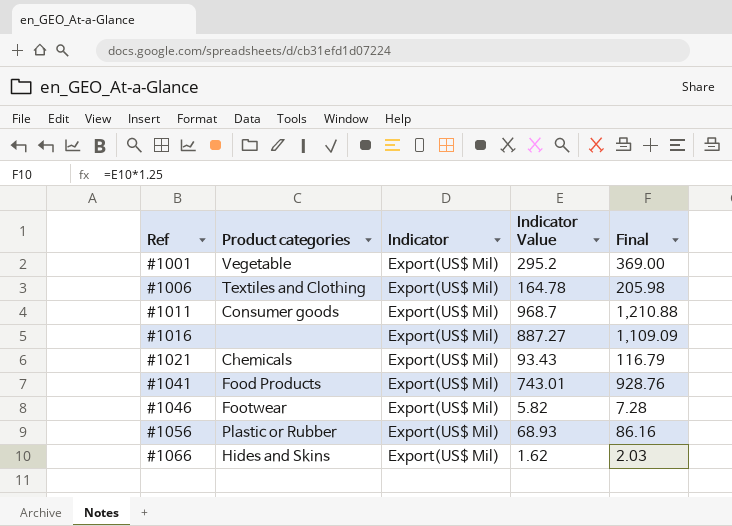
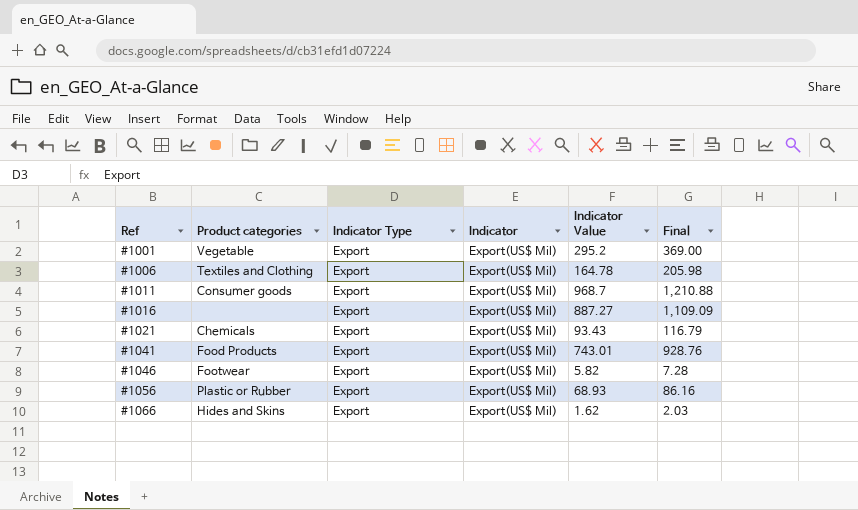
column Indicator Type | position: none -> 3

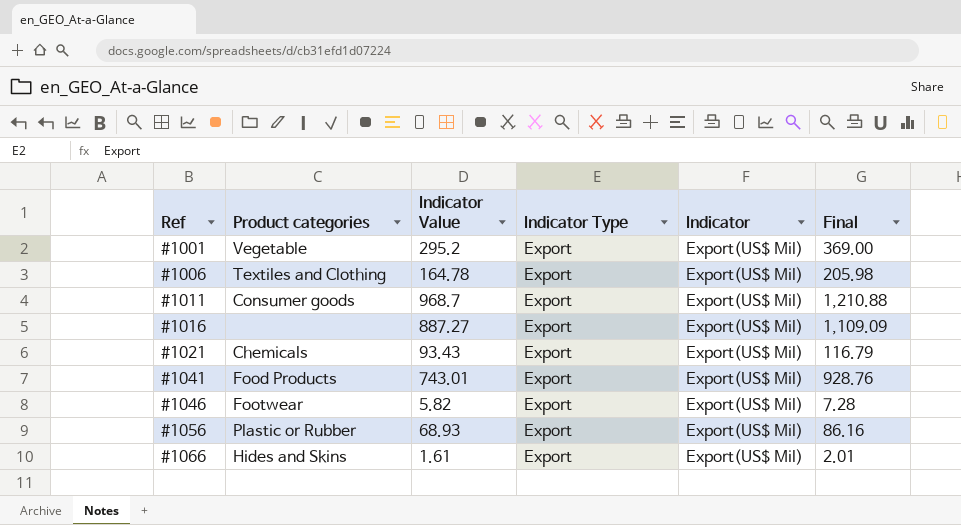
column Indicator Value | position: 5 -> 3
#1066 | Indicator Value: 1.62 -> 1.61
#1066 | Final: 2.03 -> 2.01

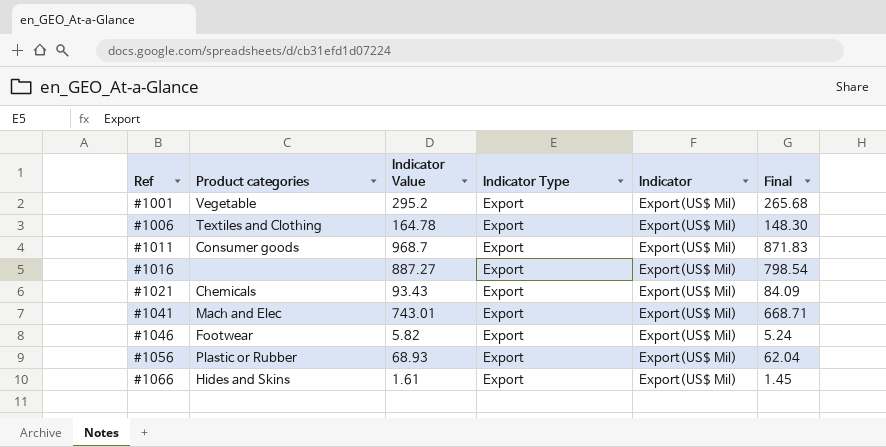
column Final | formula: [Indicator Value] * 1.25 -> [Indicator Value] * 0.9
#1041 | Product categories: Food Products -> Mach and Elec

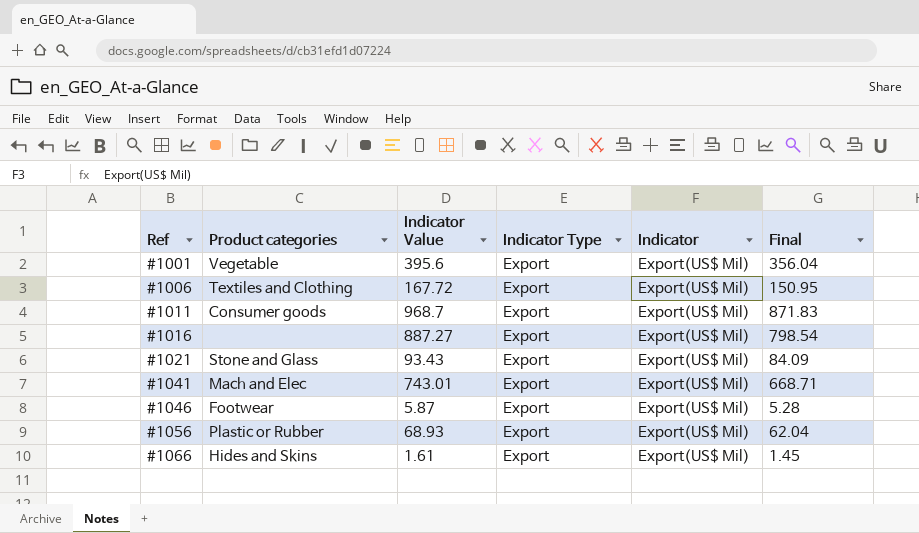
#1001 | Indicator Value: 295.2 -> 395.6
#1001 | Final: 265.68 -> 356.04
#1006 | Indicator Value: 164.78 -> 167.72
#1006 | Final: 148.30 -> 150.95
#1021 | Product categories: Chemicals -> Stone and Glass
#1046 | Indicator Value: 5.82 -> 5.87
#1046 | Final: 5.24 -> 5.28

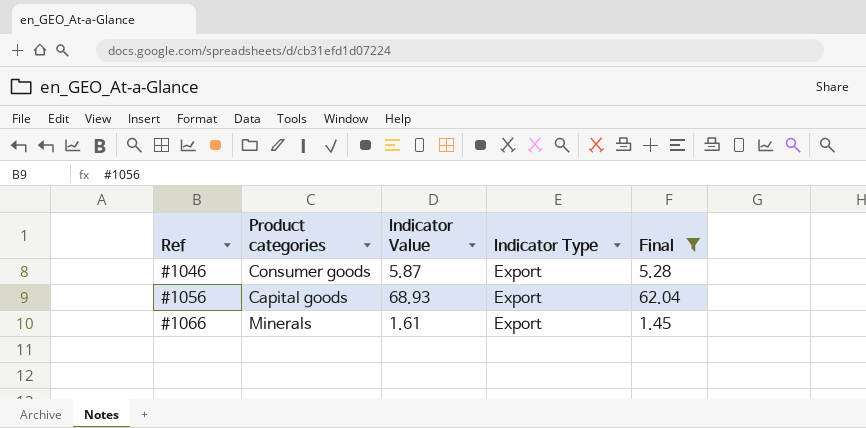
filter: none -> Final <= 62.04
column Indicator | position: 5 -> none
#1046 | Product categories: Footwear -> Consumer goods
#1056 | Product categories: Plastic or Rubber -> Capital goods
#1066 | Product categories: Hides and Skins -> Minerals

